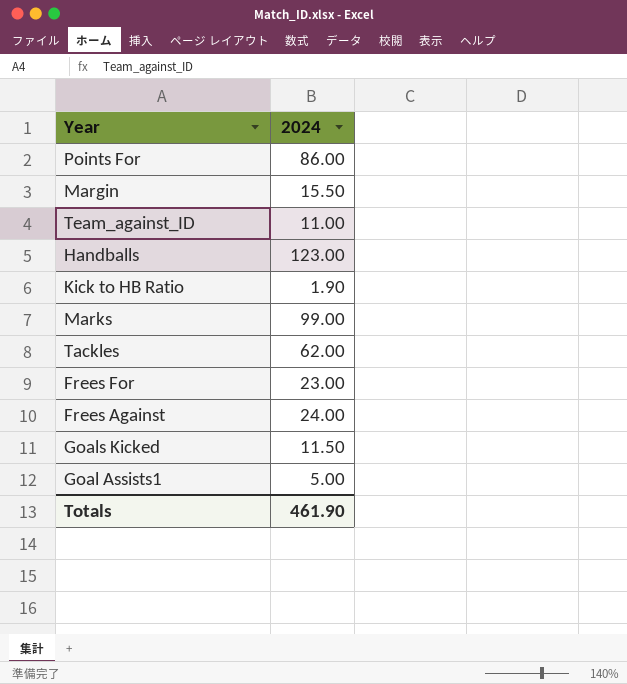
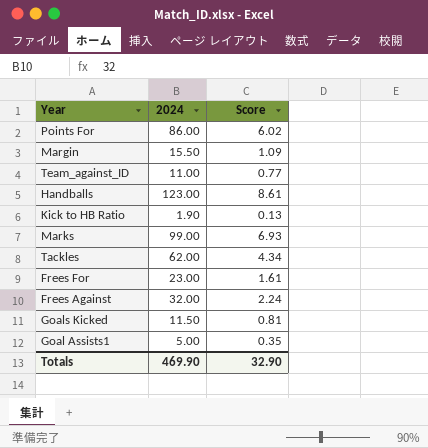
column Score | formula: none -> [2024] * 0.07
Frees Against | 2024: 24.00 -> 32.00
Totals | 2024: 461.90 -> 469.90

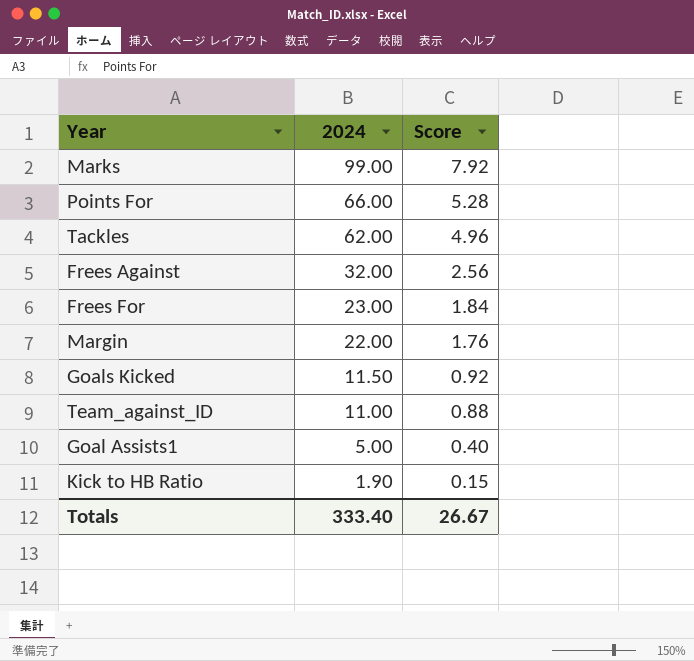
row order: none -> 2024 descending
column Score | formula: [2024] * 0.07 -> [2024] * 0.08
row Handballs: 123.00 | 8.61 -> none
Points For | 2024: 86.00 -> 66.00
Margin | 2024: 15.50 -> 22.00
Totals | 2024: 469.90 -> 333.40
Totals | Score: 32.90 -> 26.67

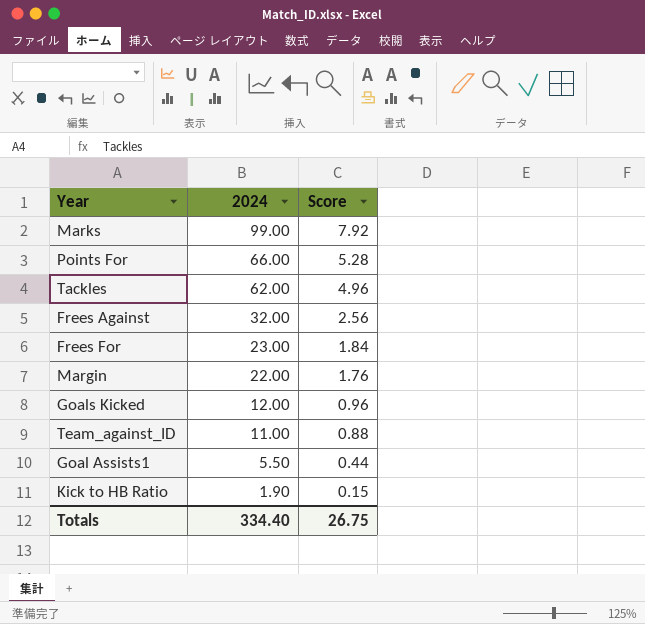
Goals Kicked | 2024: 11.50 -> 12.00
Goals Kicked | Score: 0.92 -> 0.96
Goal Assists1 | 2024: 5.00 -> 5.50
Goal Assists1 | Score: 0.40 -> 0.44
Totals | 2024: 333.40 -> 334.40
Totals | Score: 26.67 -> 26.75

